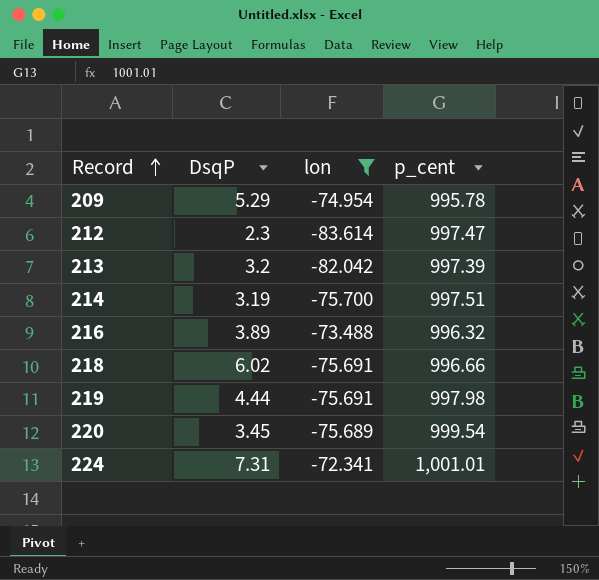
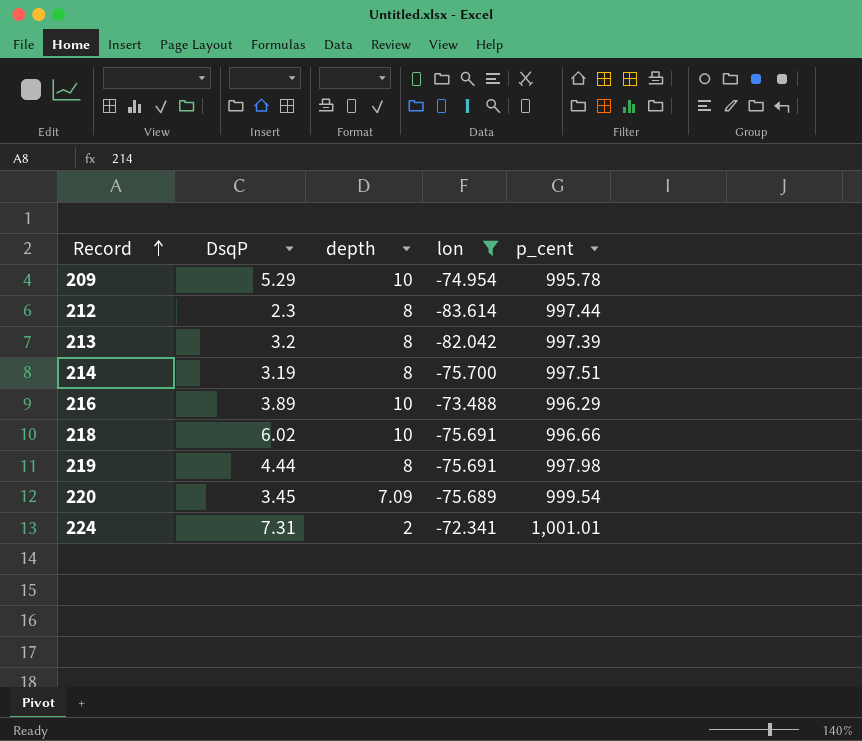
column depth | position: none -> 3
212 | p_cent: 997.47 -> 997.44
216 | p_cent: 996.32 -> 996.29

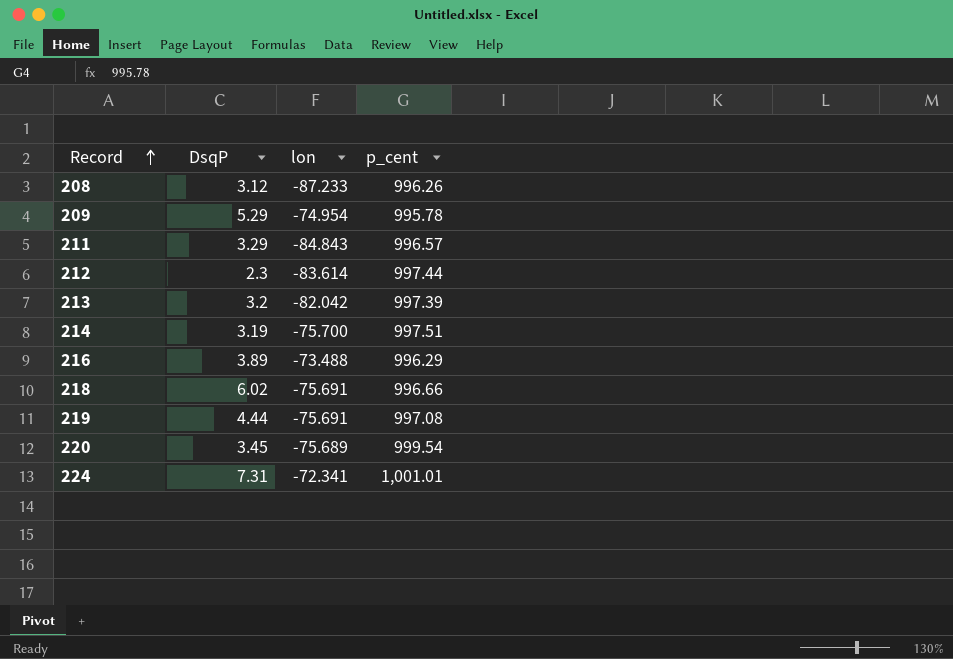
filter: lon >= -83.614 -> none
column depth | position: 3 -> none
219 | p_cent: 997.98 -> 997.08

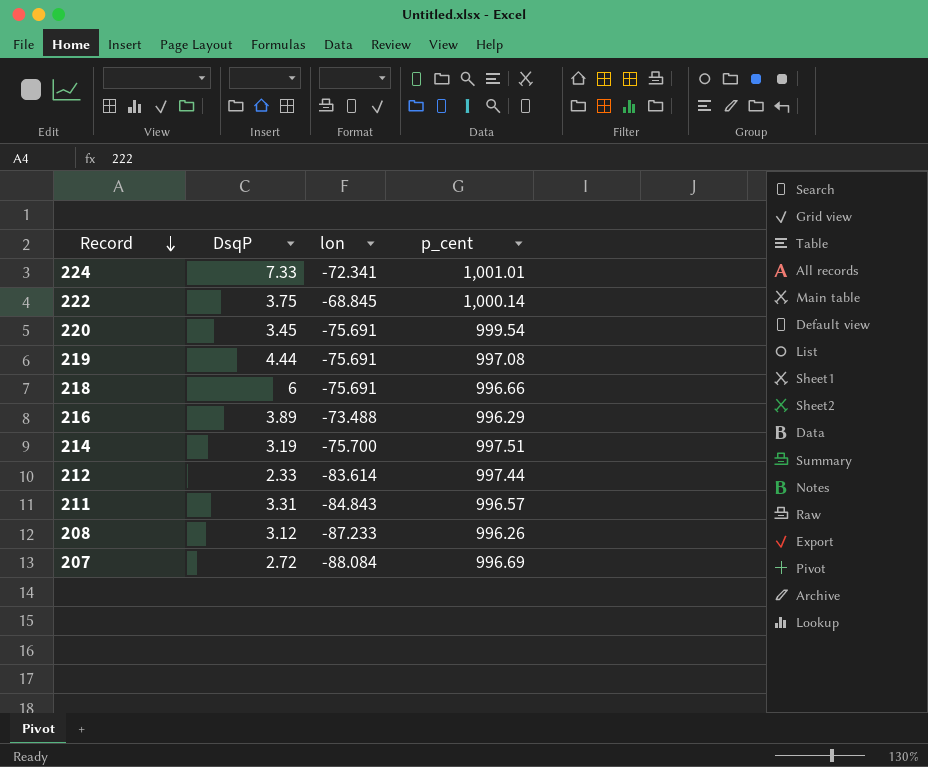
row order: Record ascending -> Record descending
row 209: 5.29 | -74.954 | 995.78 -> none
row 213: 3.2 | -82.042 | 997.39 -> none
224 | DsqP: 7.31 -> 7.33
row 222: none -> 3.75 | -68.845 | 1,000.14
220 | lon: -75.689 -> -75.691
218 | DsqP: 6.02 -> 6
212 | DsqP: 2.3 -> 2.33
211 | DsqP: 3.29 -> 3.31
row 207: none -> 2.72 | -88.084 | 996.69

